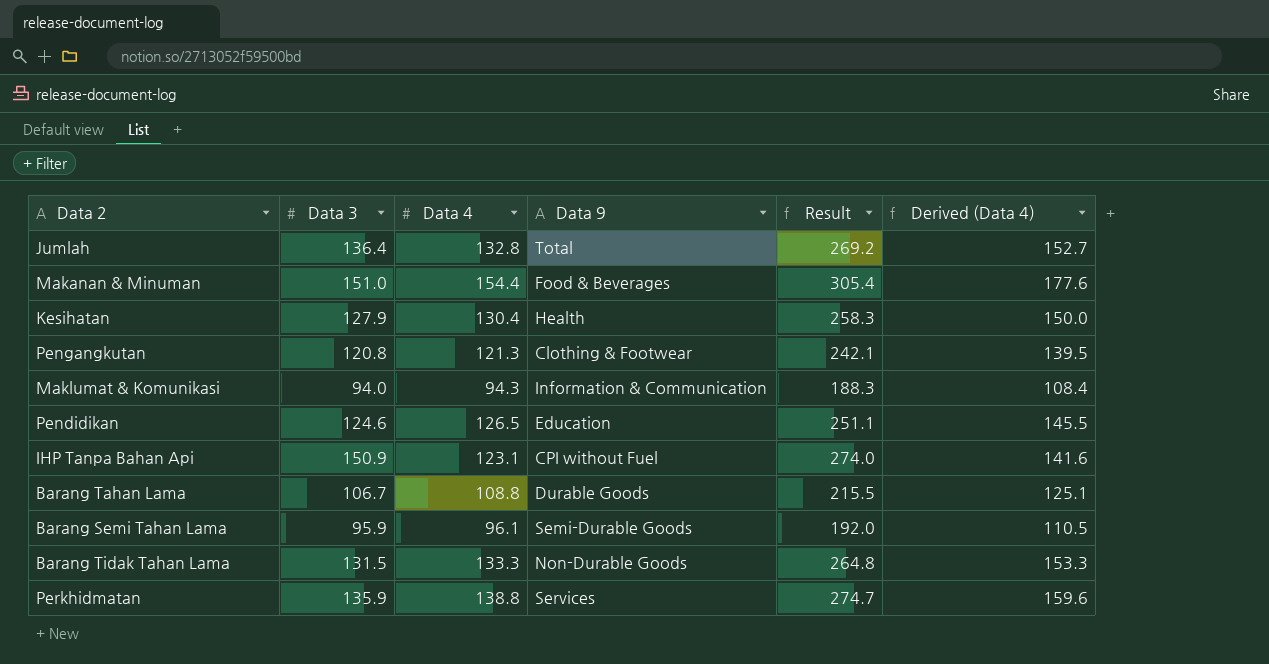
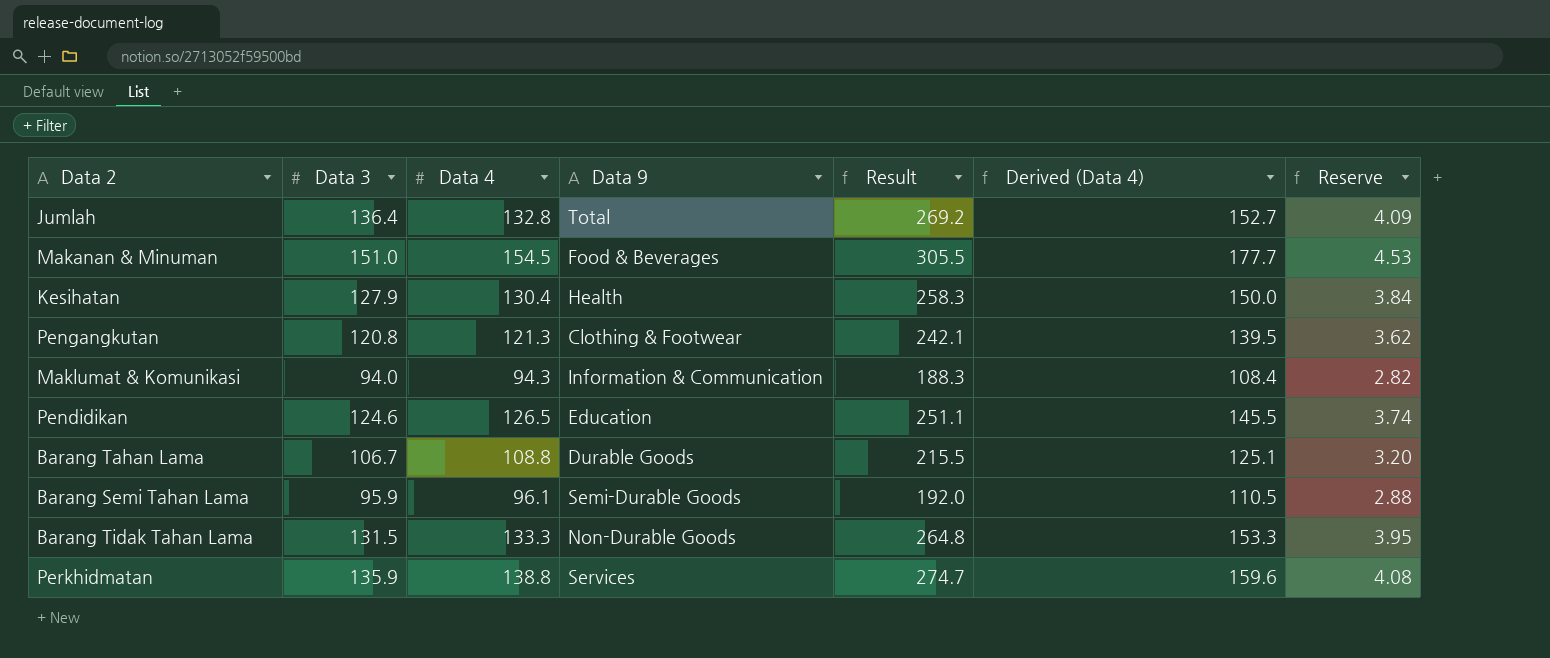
column Reserve | formula: none -> [Data 3] * 0.03
row IHP Tanpa Bahan Api: 150.9 | 123.1 | CPI without Fuel | 274.0 | 141.6 -> none
Makanan & Minuman | Data 4: 154.4 -> 154.5
Makanan & Minuman | Result: 305.4 -> 305.5
Makanan & Minuman | Derived (Data 4): 177.6 -> 177.7

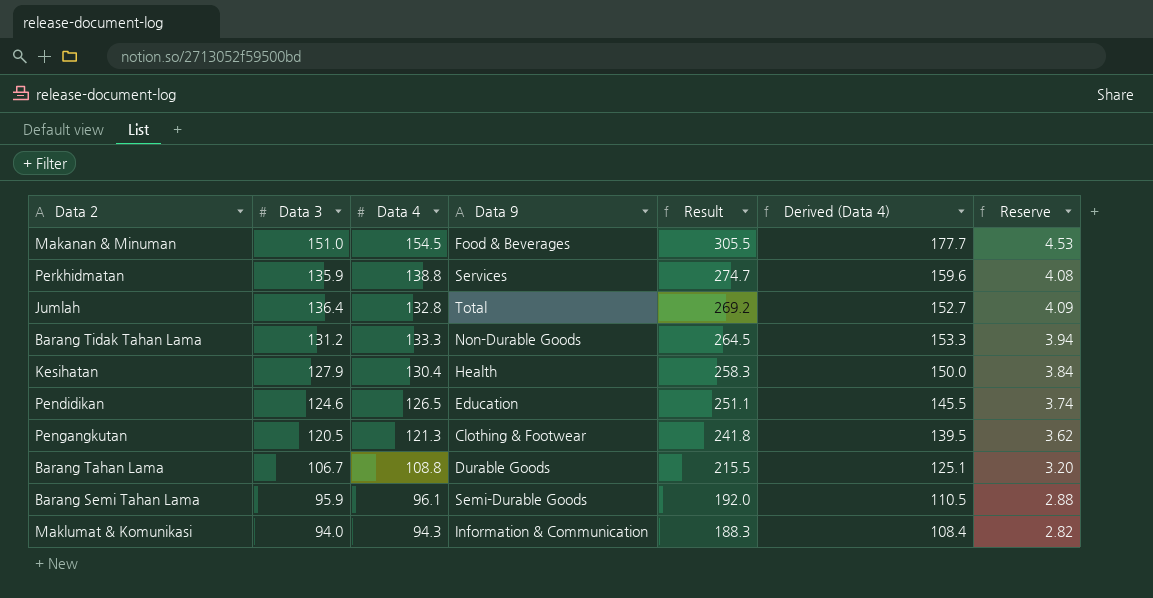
row order: none -> Result descending
Barang Tidak Tahan Lama | Data 3: 131.5 -> 131.2
Barang Tidak Tahan Lama | Result: 264.8 -> 264.5
Barang Tidak Tahan Lama | Reserve: 3.95 -> 3.94
Pengangkutan | Data 3: 120.8 -> 120.5
Pengangkutan | Result: 242.1 -> 241.8

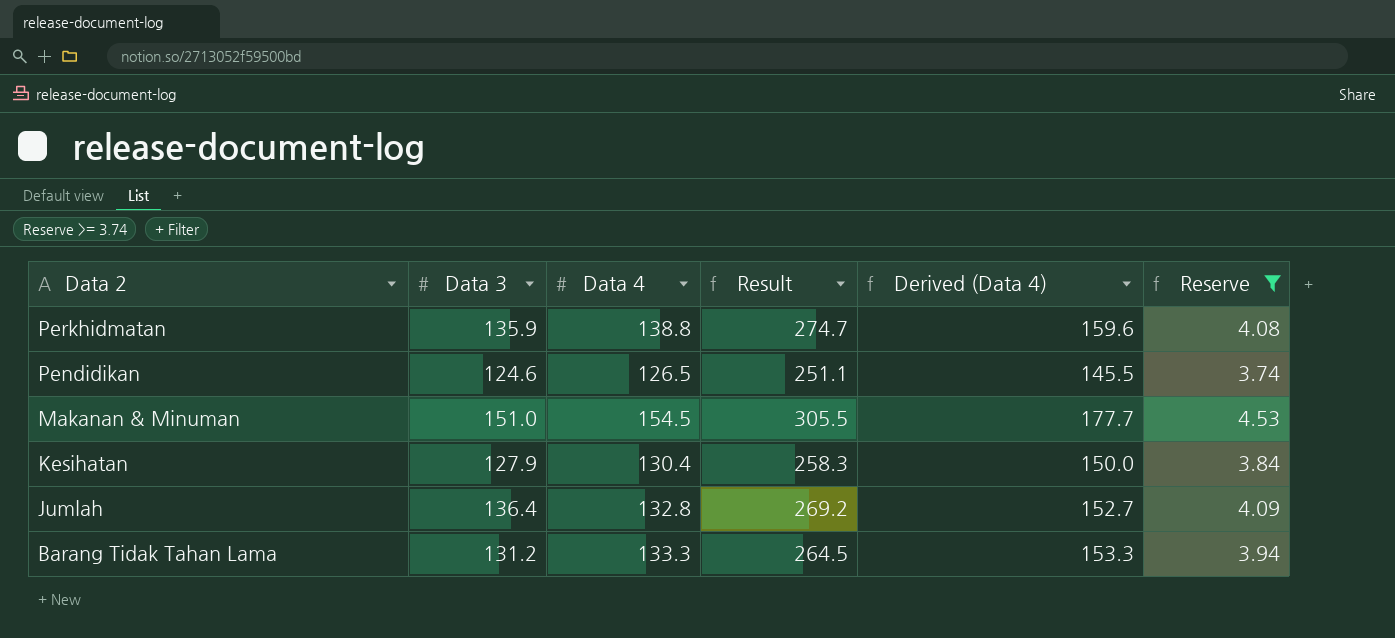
filter: none -> Reserve >= 3.74
row order: Result descending -> Data 2 descending
column Data 9 | position: 4 -> none

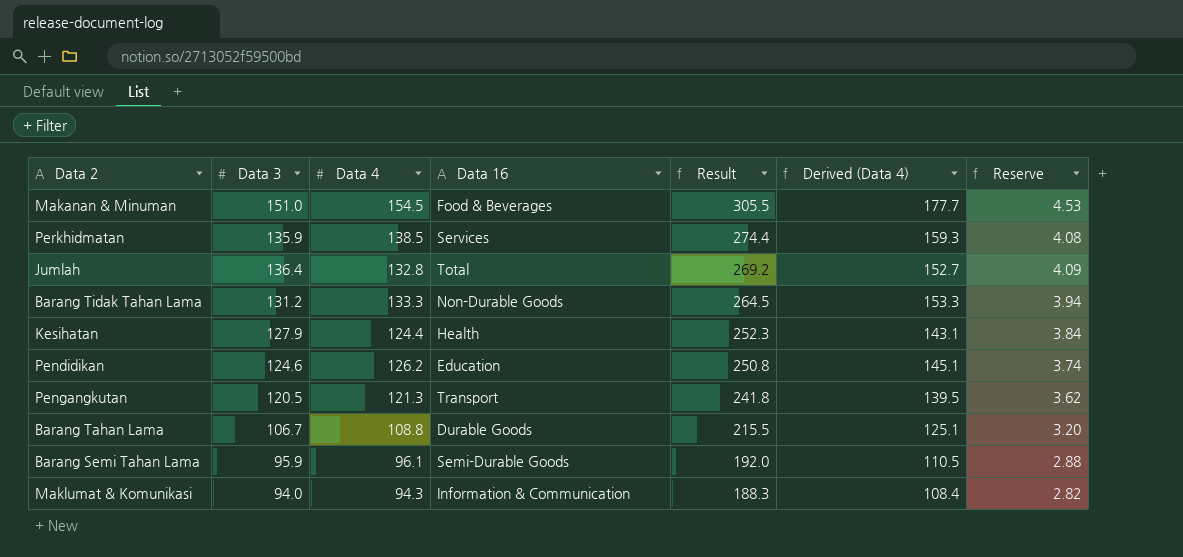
filter: Reserve >= 3.74 -> none
row order: Data 2 descending -> Result descending
column Data 16 | position: none -> 4
Perkhidmatan | Data 4: 138.8 -> 138.5
Perkhidmatan | Result: 274.7 -> 274.4
Perkhidmatan | Derived (Data 4): 159.6 -> 159.3
Kesihatan | Data 4: 130.4 -> 124.4
Kesihatan | Result: 258.3 -> 252.3
Kesihatan | Derived (Data 4): 150.0 -> 143.1
Pendidikan | Data 4: 126.5 -> 126.2
Pendidikan | Result: 251.1 -> 250.8
Pendidikan | Derived (Data 4): 145.5 -> 145.1

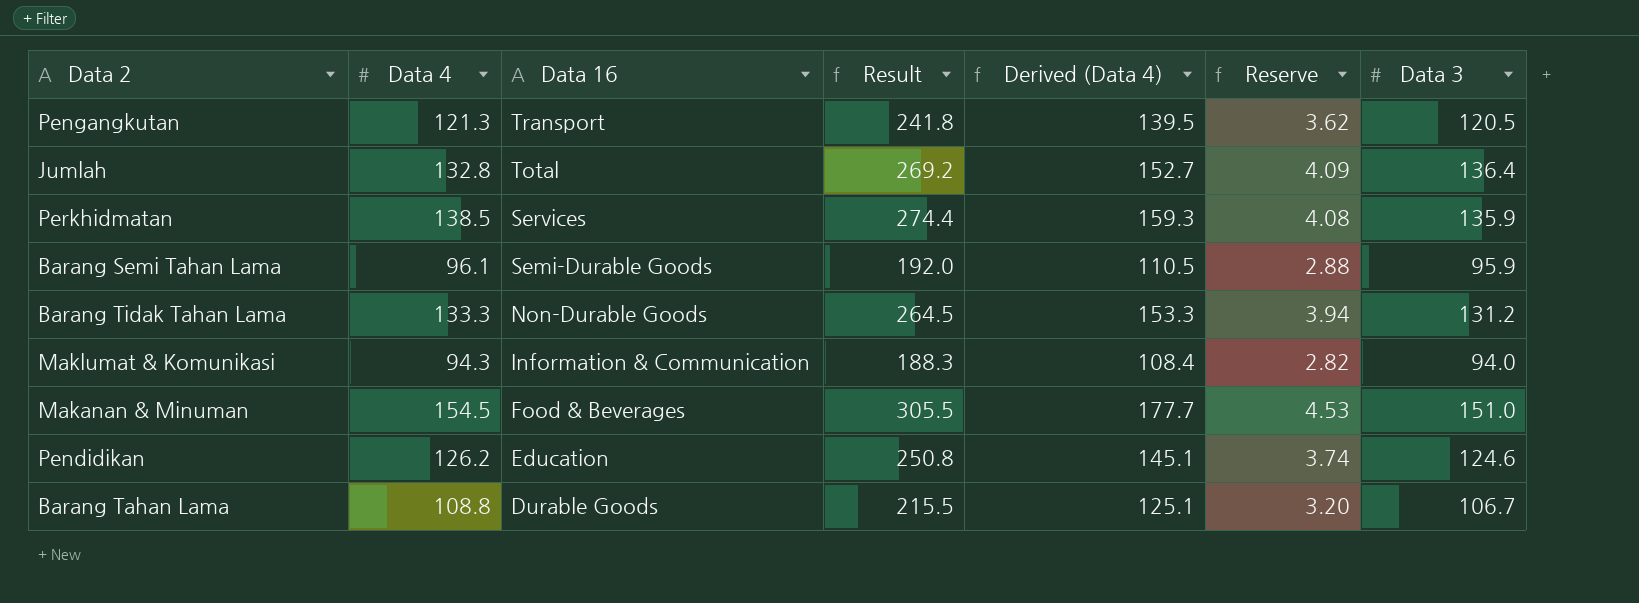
row order: Result descending -> Data 16 descending
column Data 3 | position: 2 -> 7
row Kesihatan: 127.9 | 124.4 | Health | 252.3 | 143.1 | 3.84 -> none

